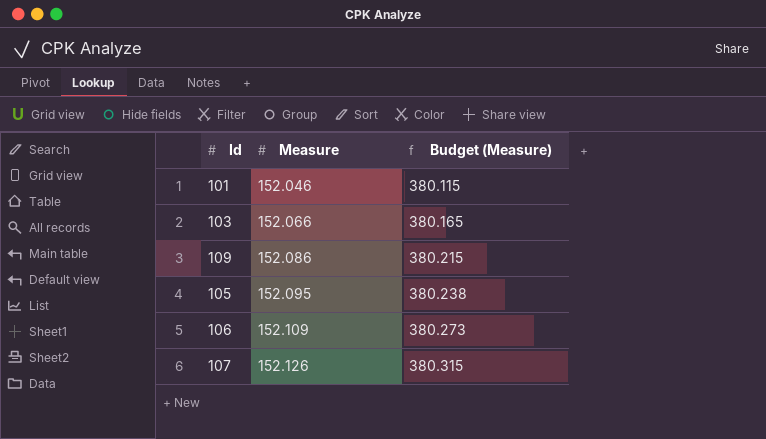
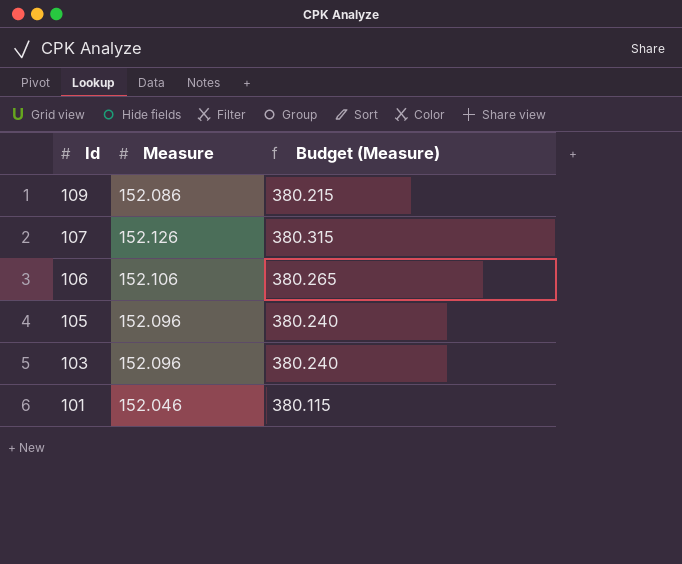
row order: Measure ascending -> Id descending
106 | Measure: 152.109 -> 152.106
106 | Budget (Measure): 380.273 -> 380.265
105 | Measure: 152.095 -> 152.096
105 | Budget (Measure): 380.238 -> 380.240
103 | Measure: 152.066 -> 152.096
103 | Budget (Measure): 380.165 -> 380.240

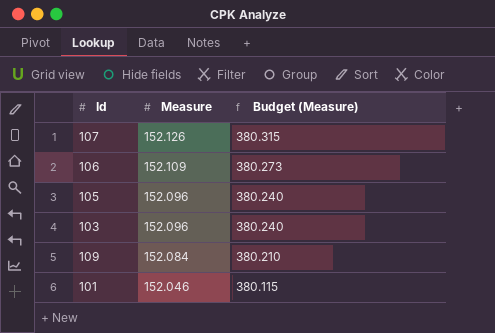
row order: Id descending -> Measure descending
106 | Measure: 152.106 -> 152.109
106 | Budget (Measure): 380.265 -> 380.273
109 | Measure: 152.086 -> 152.084
109 | Budget (Measure): 380.215 -> 380.210

